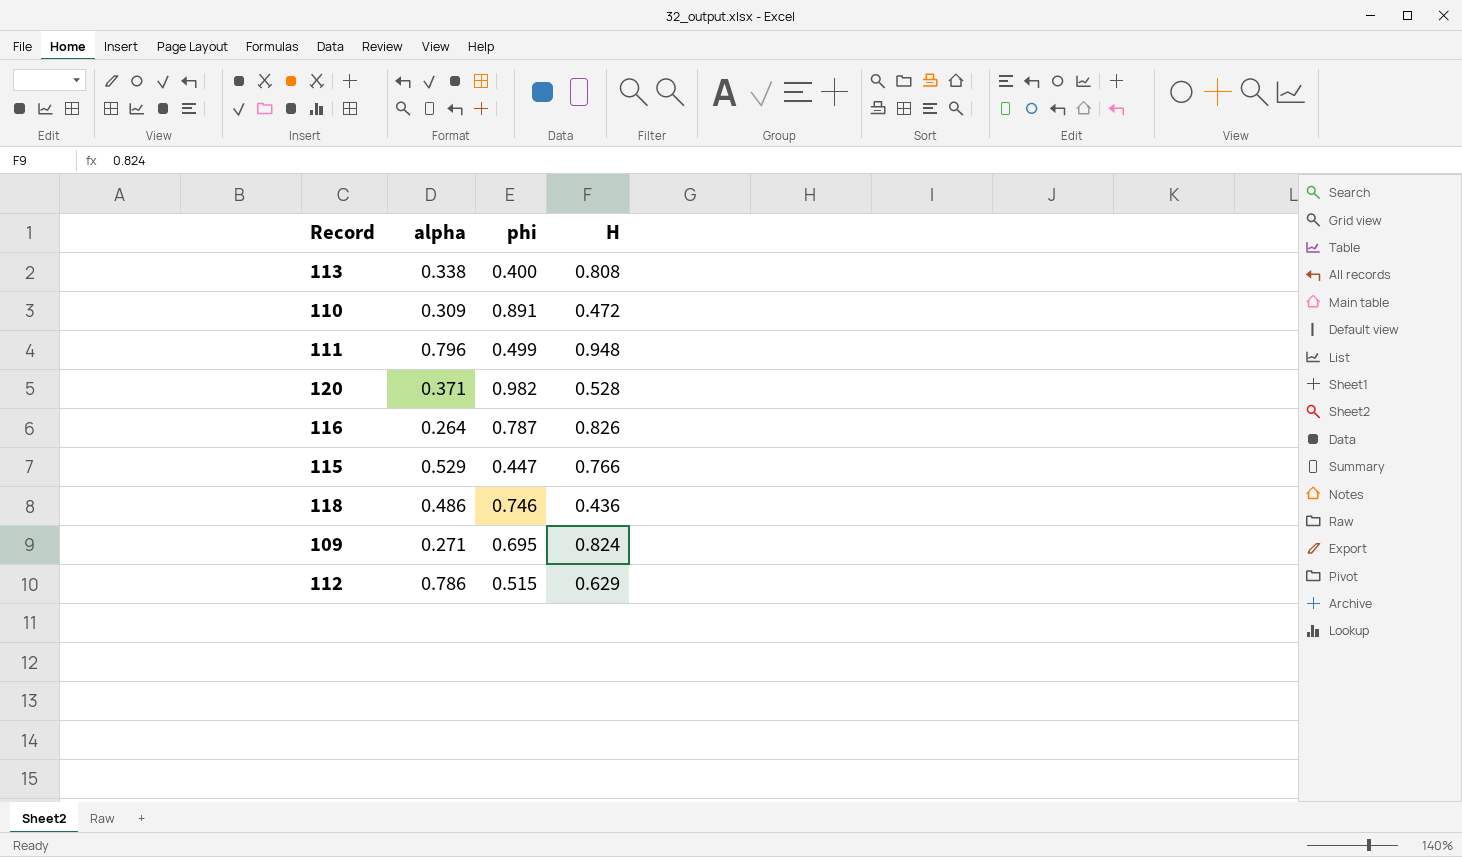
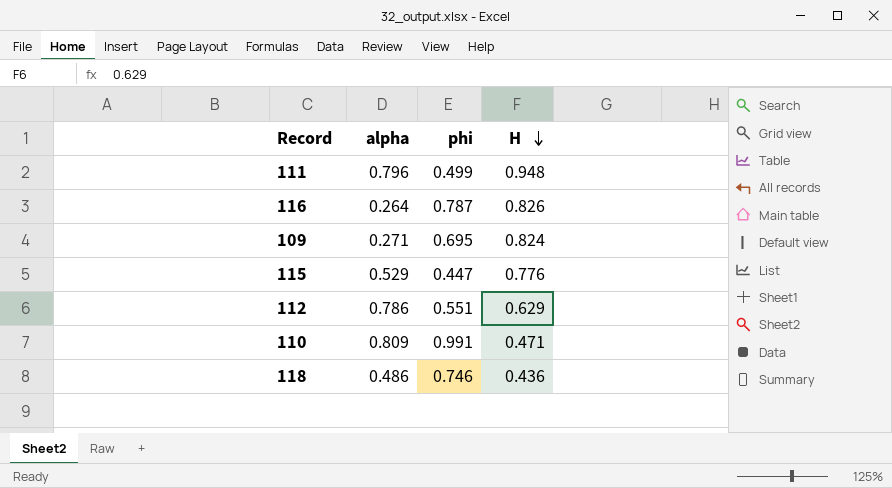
row order: none -> H descending
row 113: 0.338 | 0.400 | 0.808 -> none
row 120: 0.371 | 0.982 | 0.528 -> none
115 | H: 0.766 -> 0.776
112 | phi: 0.515 -> 0.551
110 | alpha: 0.309 -> 0.809
110 | phi: 0.891 -> 0.991
110 | H: 0.472 -> 0.471

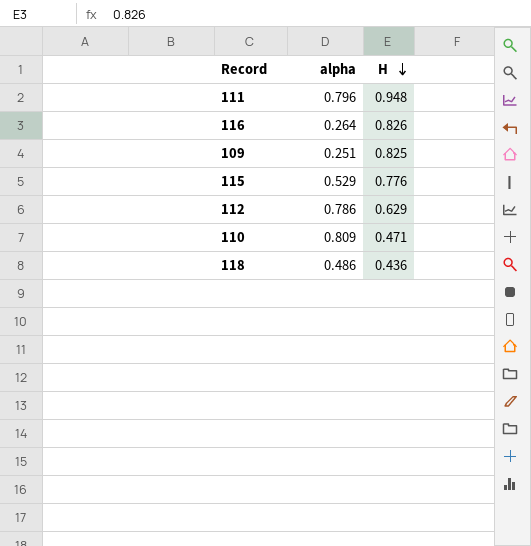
column phi | position: 3 -> none
109 | alpha: 0.271 -> 0.251
109 | H: 0.824 -> 0.825

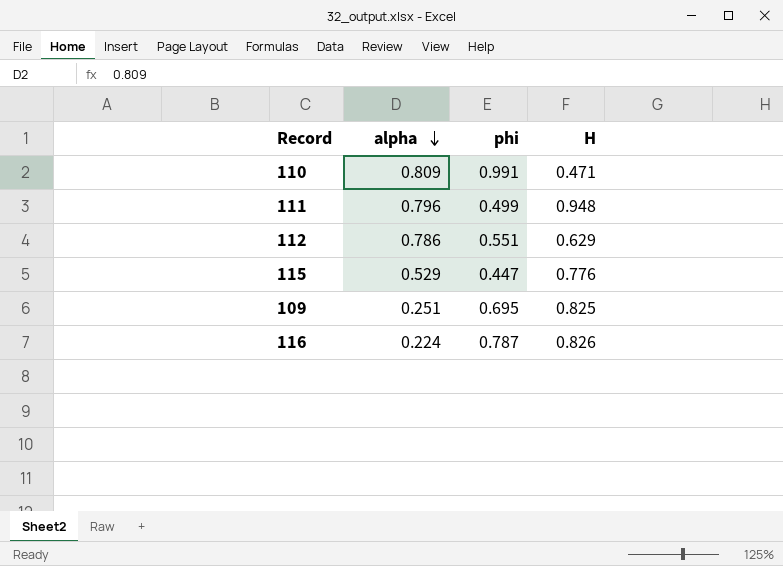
row order: H descending -> alpha descending
column phi | position: none -> 3
row 118: 0.486 | 0.436 -> none
116 | alpha: 0.264 -> 0.224

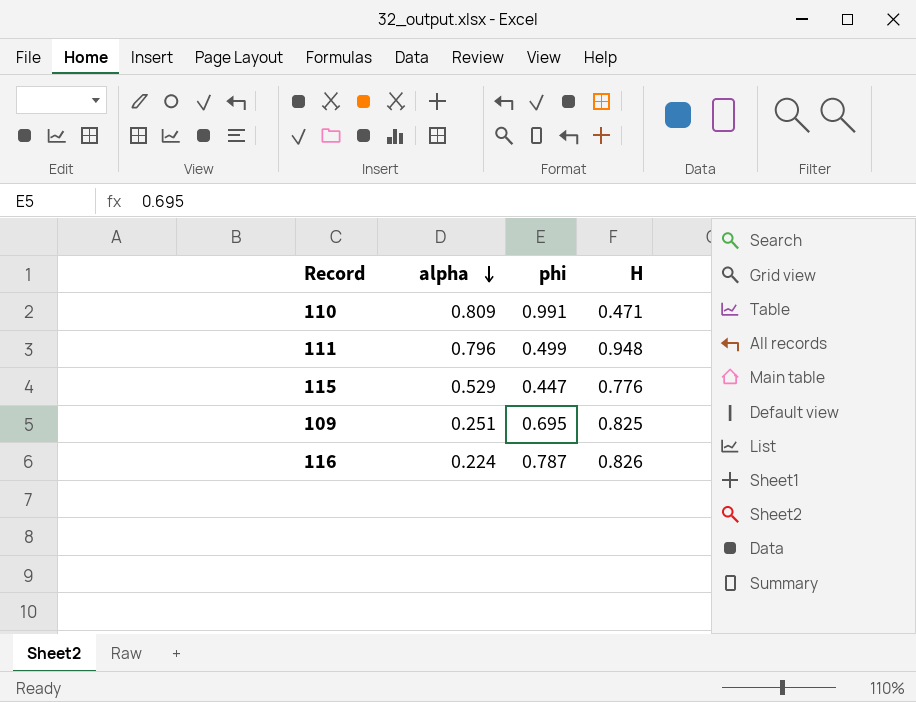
row 112: 0.786 | 0.551 | 0.629 -> none

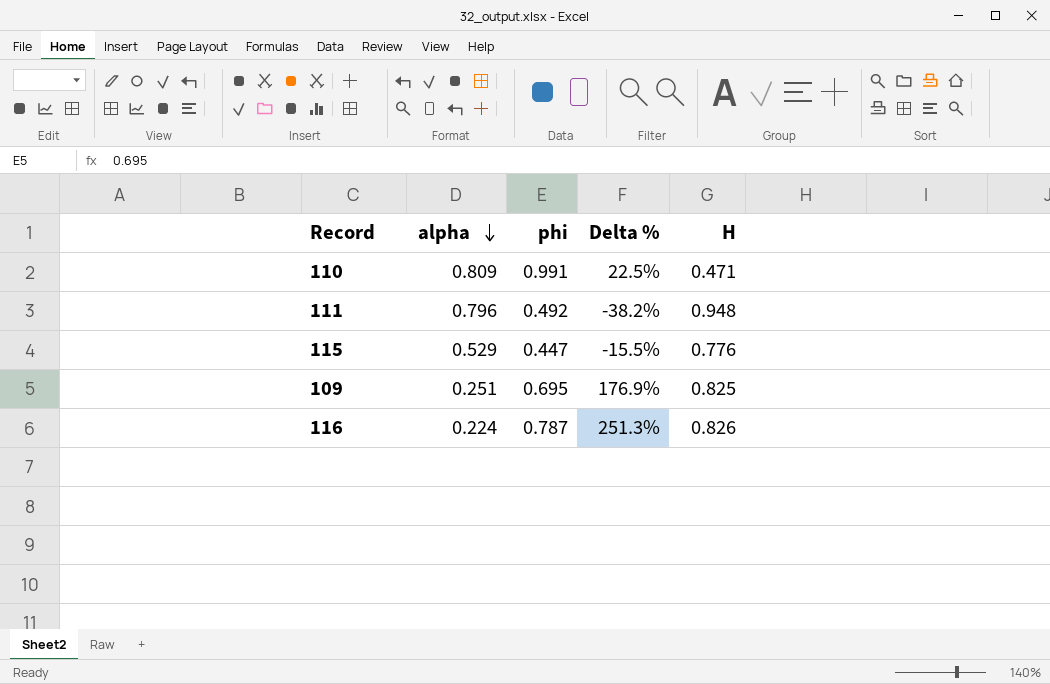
column Delta % | formula: none -> ([phi] - [alpha]) / [alpha]
111 | phi: 0.499 -> 0.492

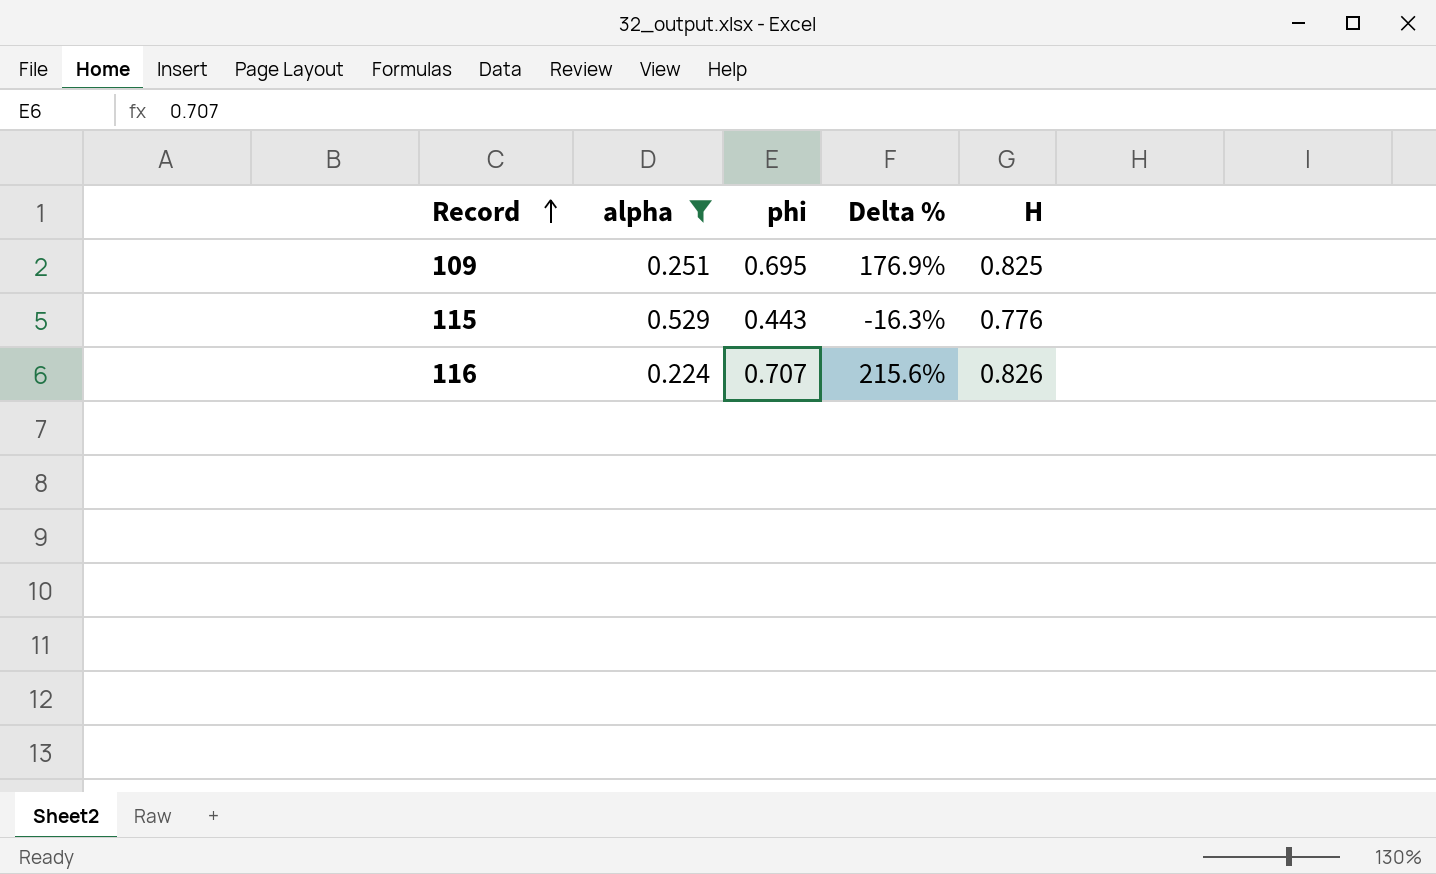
filter: none -> alpha <= 0.529
row order: alpha descending -> Record ascending
115 | phi: 0.447 -> 0.443
115 | Delta %: -15.5% -> -16.3%
116 | phi: 0.787 -> 0.707
116 | Delta %: 251.3% -> 215.6%

